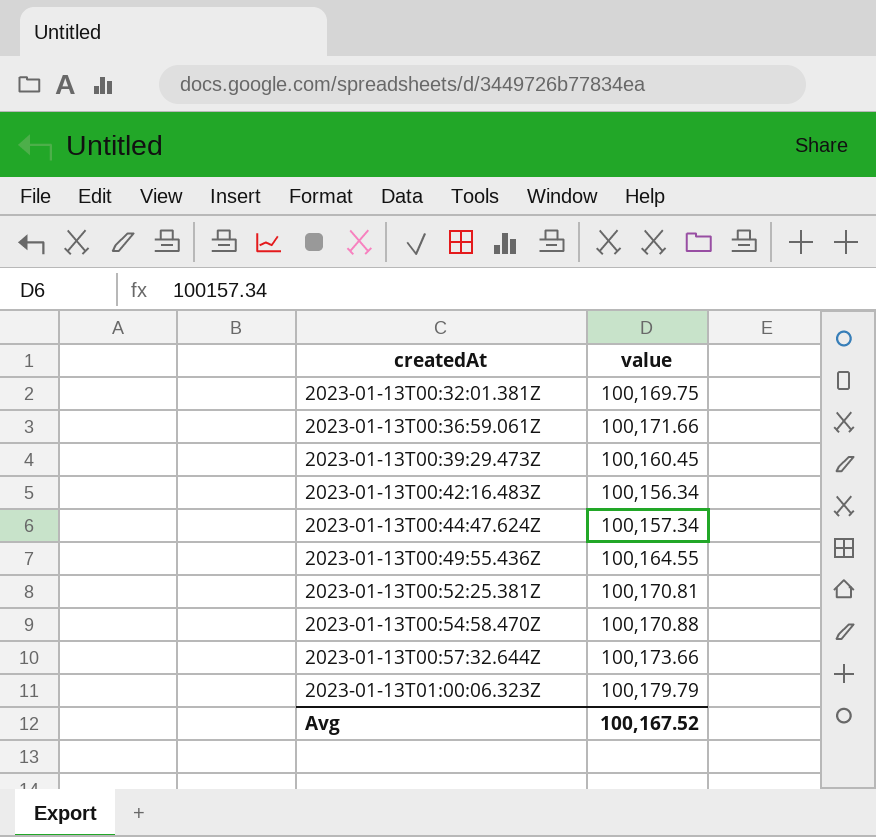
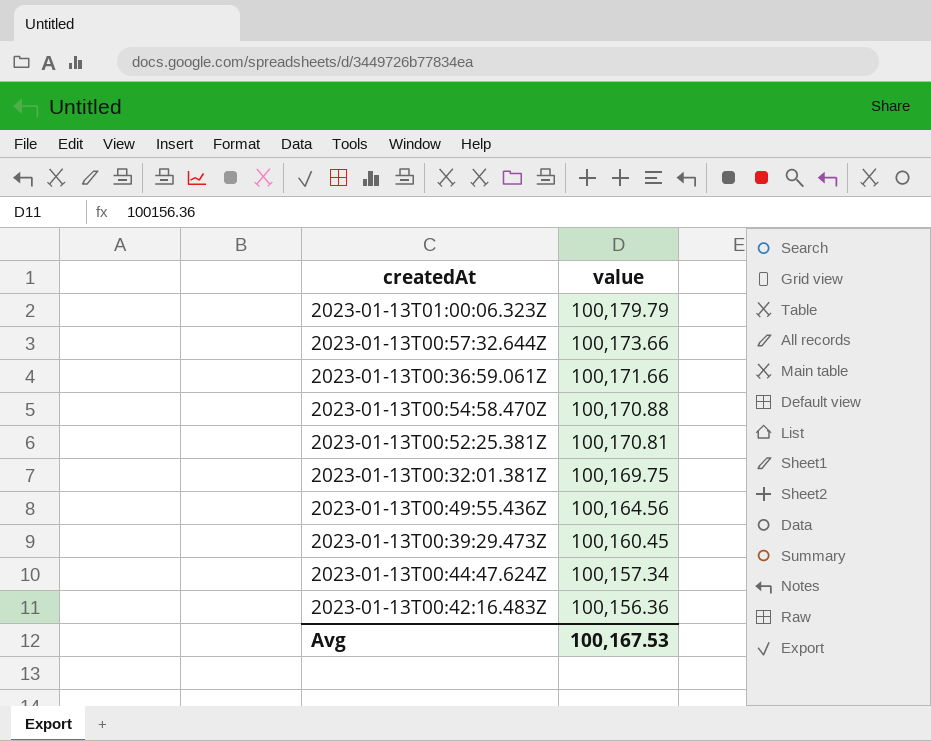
row order: createdAt ascending -> value descending
2023-01-13T00:49:55.436Z | value: 100,164.55 -> 100,164.56
2023-01-13T00:42:16.483Z | value: 100,156.34 -> 100,156.36
Avg | value: 100,167.52 -> 100,167.53

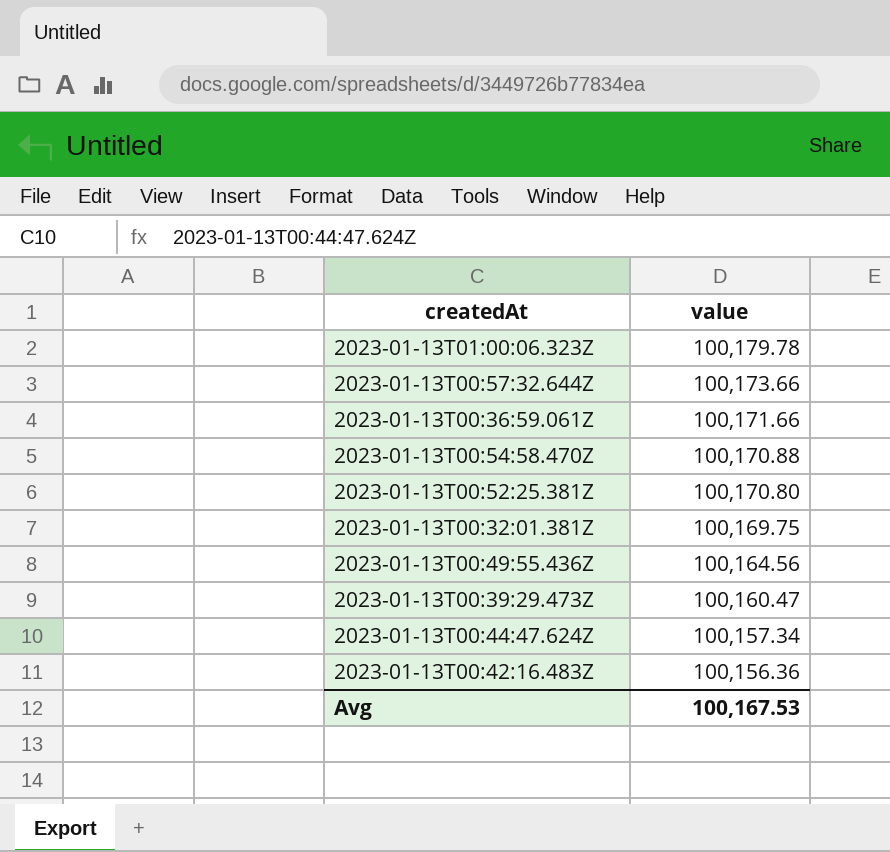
2023-01-13T01:00:06.323Z | value: 100,179.79 -> 100,179.78
2023-01-13T00:52:25.381Z | value: 100,170.81 -> 100,170.80
2023-01-13T00:39:29.473Z | value: 100,160.45 -> 100,160.47

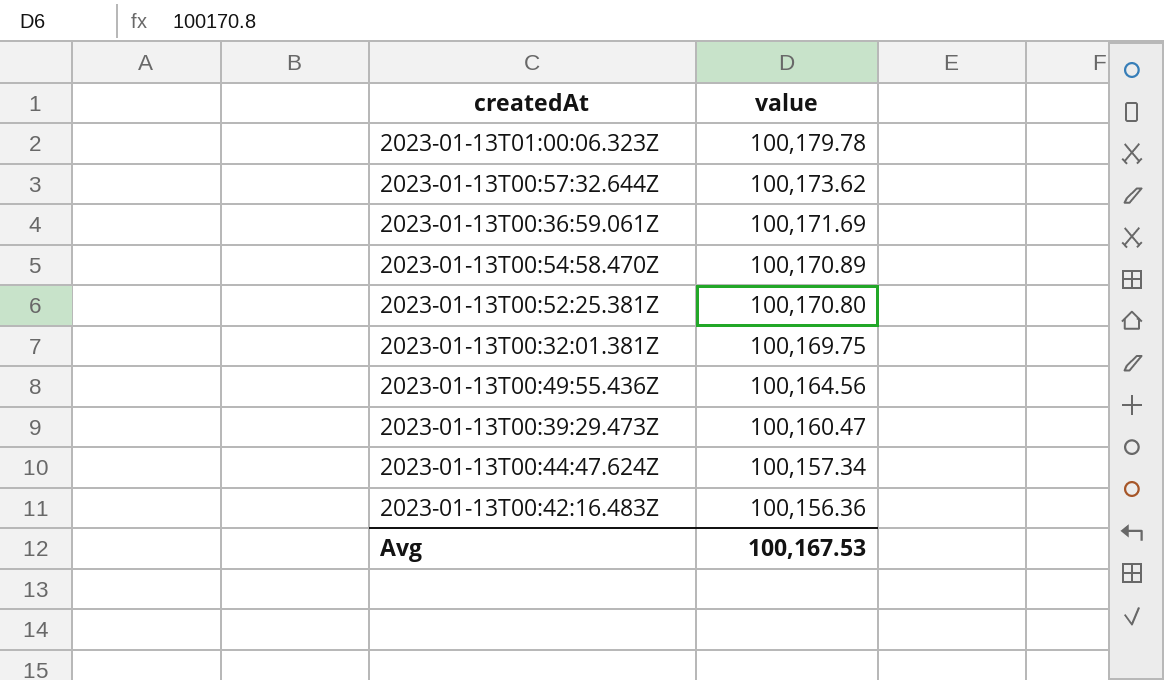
2023-01-13T00:57:32.644Z | value: 100,173.66 -> 100,173.62
2023-01-13T00:36:59.061Z | value: 100,171.66 -> 100,171.69
2023-01-13T00:54:58.470Z | value: 100,170.88 -> 100,170.89

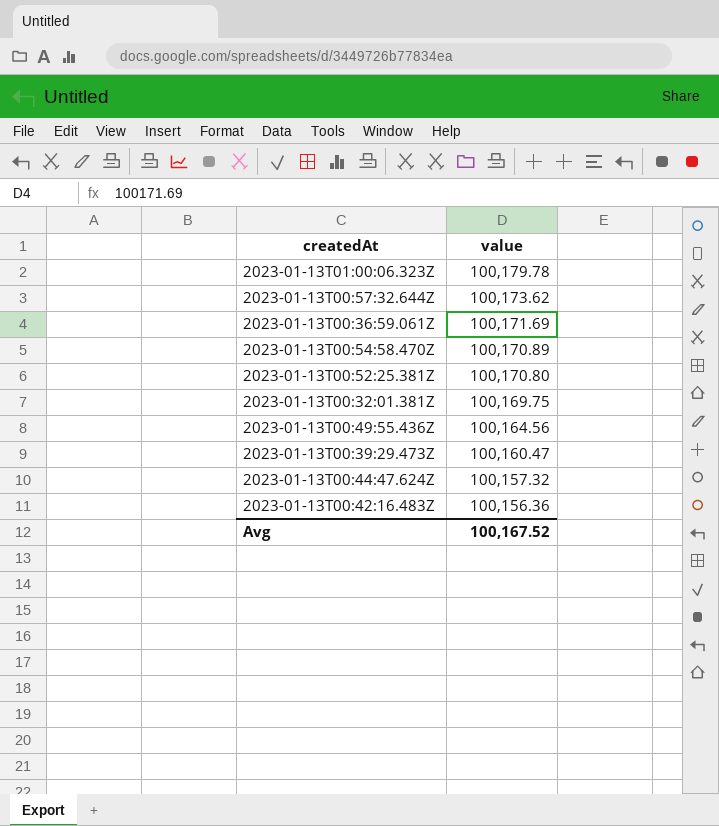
2023-01-13T00:44:47.624Z | value: 100,157.34 -> 100,157.32
Avg | value: 100,167.53 -> 100,167.52

